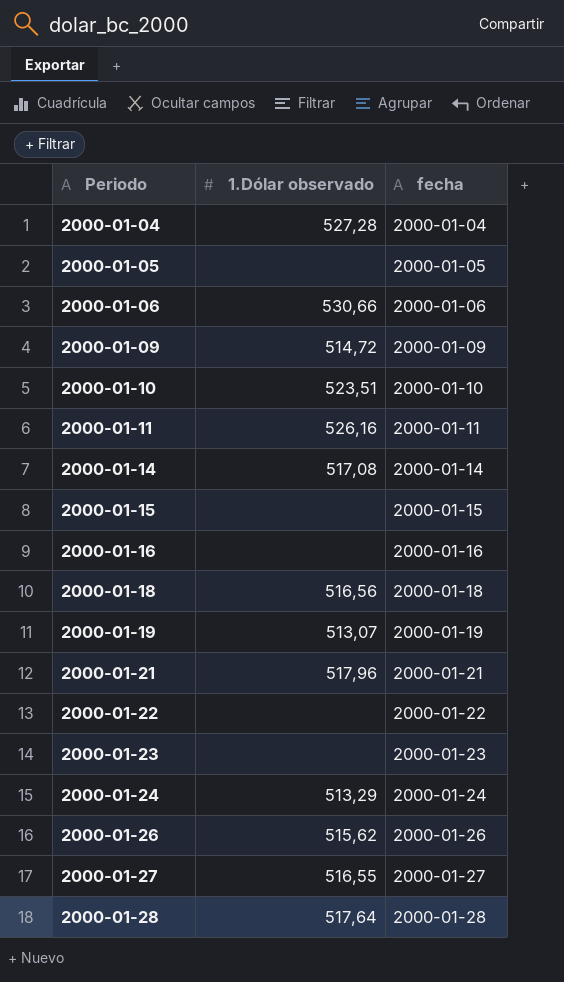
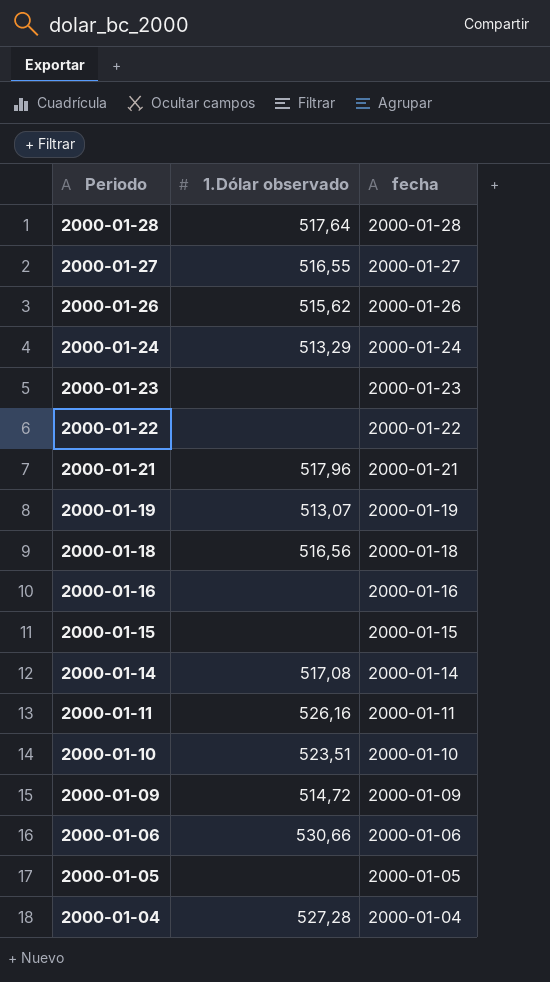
row order: Periodo ascending -> Periodo descending

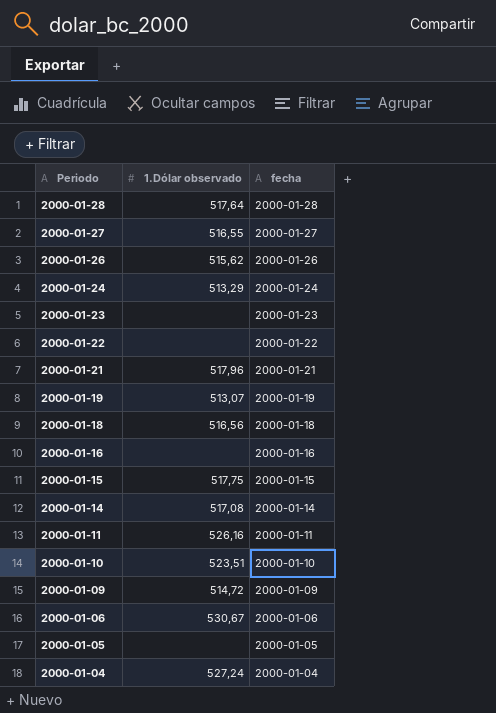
2000-01-15 | 1.Dólar observado: none -> 517,75
2000-01-06 | 1.Dólar observado: 530,66 -> 530,67
2000-01-04 | 1.Dólar observado: 527,28 -> 527,24

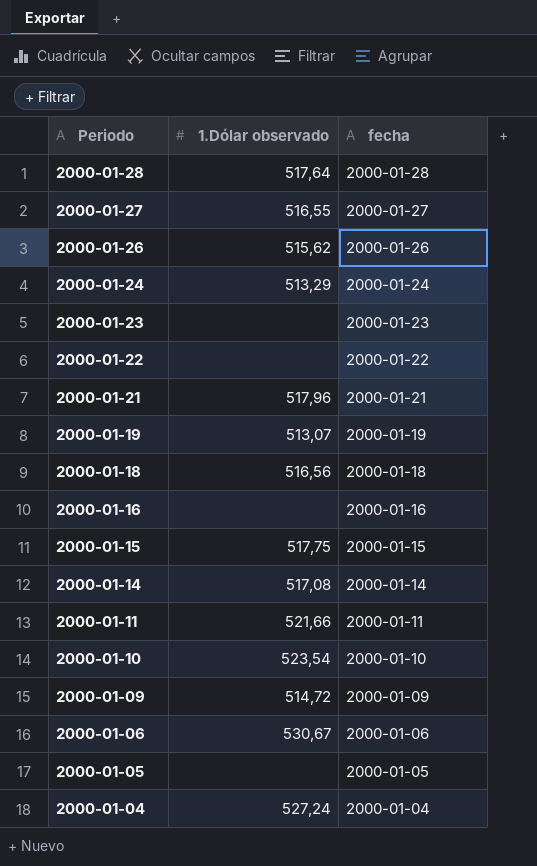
2000-01-11 | 1.Dólar observado: 526,16 -> 521,66
2000-01-10 | 1.Dólar observado: 523,51 -> 523,54

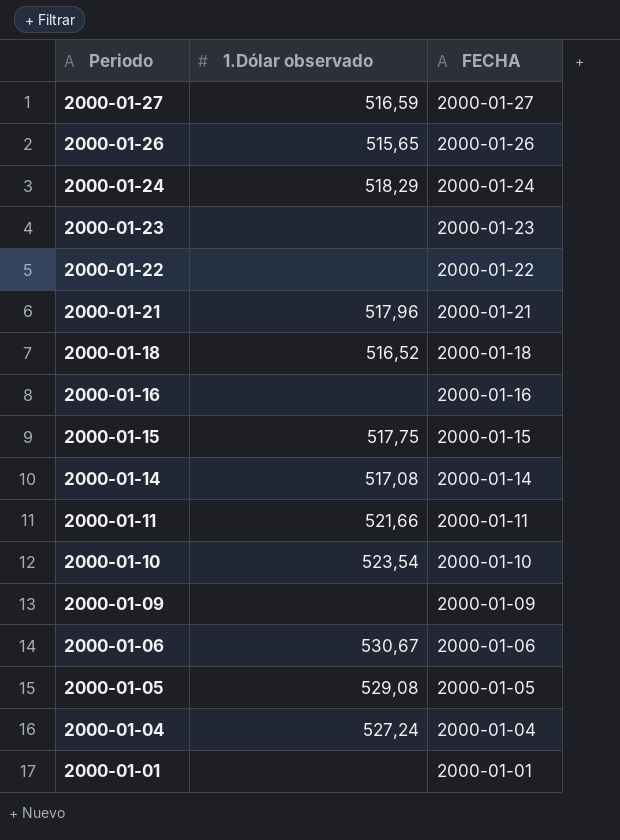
column name: fecha -> FECHA
row 2000-01-28: 517,64 | 2000-01-28 -> none
row 2000-01-19: 513,07 | 2000-01-19 -> none
2000-01-27 | 1.Dólar observado: 516,55 -> 516,59
2000-01-26 | 1.Dólar observado: 515,62 -> 515,65
2000-01-24 | 1.Dólar observado: 513,29 -> 518,29
2000-01-18 | 1.Dólar observado: 516,56 -> 516,52
2000-01-09 | 1.Dólar observado: 514,72 -> none
2000-01-05 | 1.Dólar observado: none -> 529,08
row 2000-01-01: none -> none | 2000-01-01

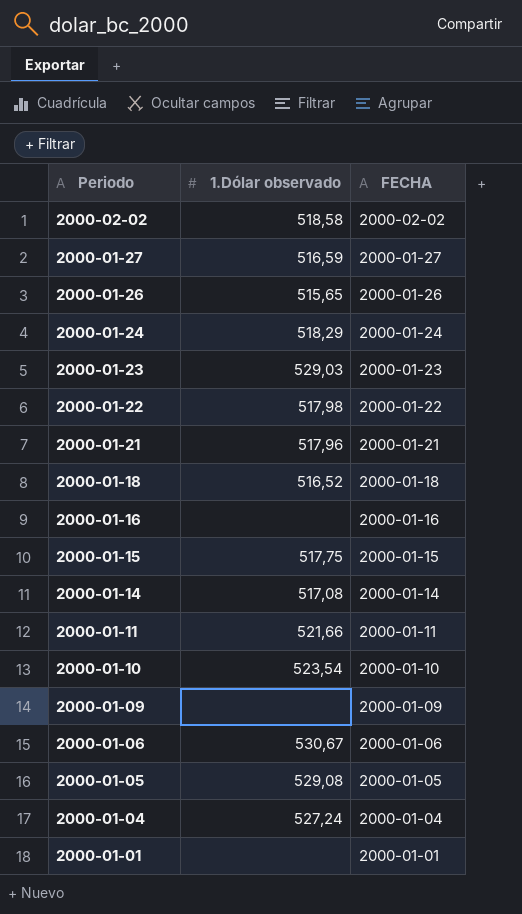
row 2000-02-02: none -> 518,58 | 2000-02-02
2000-01-23 | 1.Dólar observado: none -> 529,03
2000-01-22 | 1.Dólar observado: none -> 517,98

